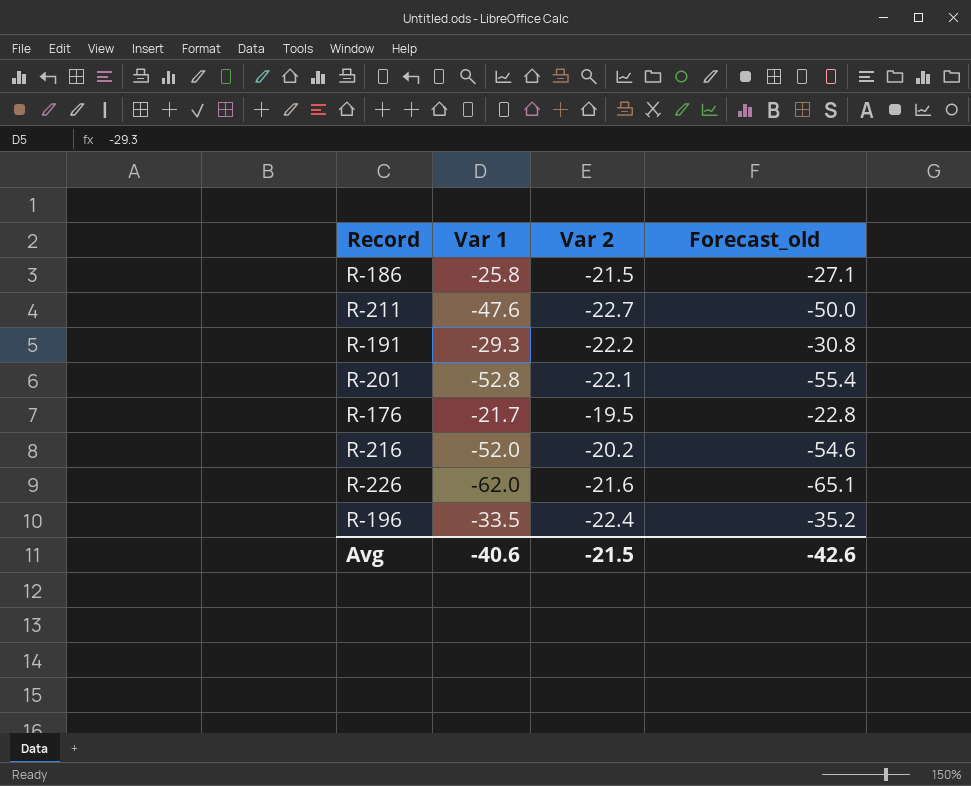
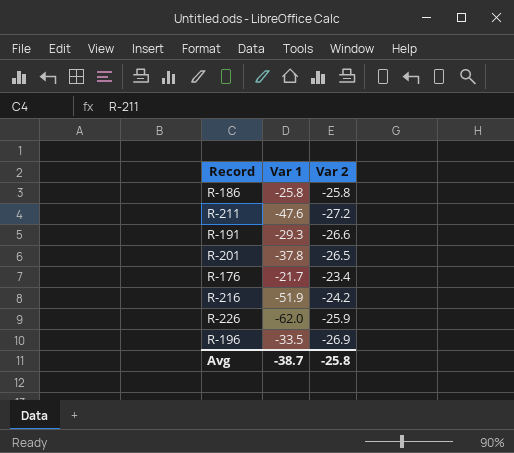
column Forecast_old | formula: [Var 1] * 1.05 -> none
R-186 | Var 2: -21.5 -> -25.8
R-211 | Var 2: -22.7 -> -27.2
R-191 | Var 2: -22.2 -> -26.6
R-201 | Var 1: -52.8 -> -37.8
R-201 | Var 2: -22.1 -> -26.5
R-176 | Var 2: -19.5 -> -23.4
R-216 | Var 1: -52.0 -> -51.9
R-216 | Var 2: -20.2 -> -24.2
R-226 | Var 2: -21.6 -> -25.9
R-196 | Var 2: -22.4 -> -26.9
Avg | Var 1: -40.6 -> -38.7
Avg | Var 2: -21.5 -> -25.8

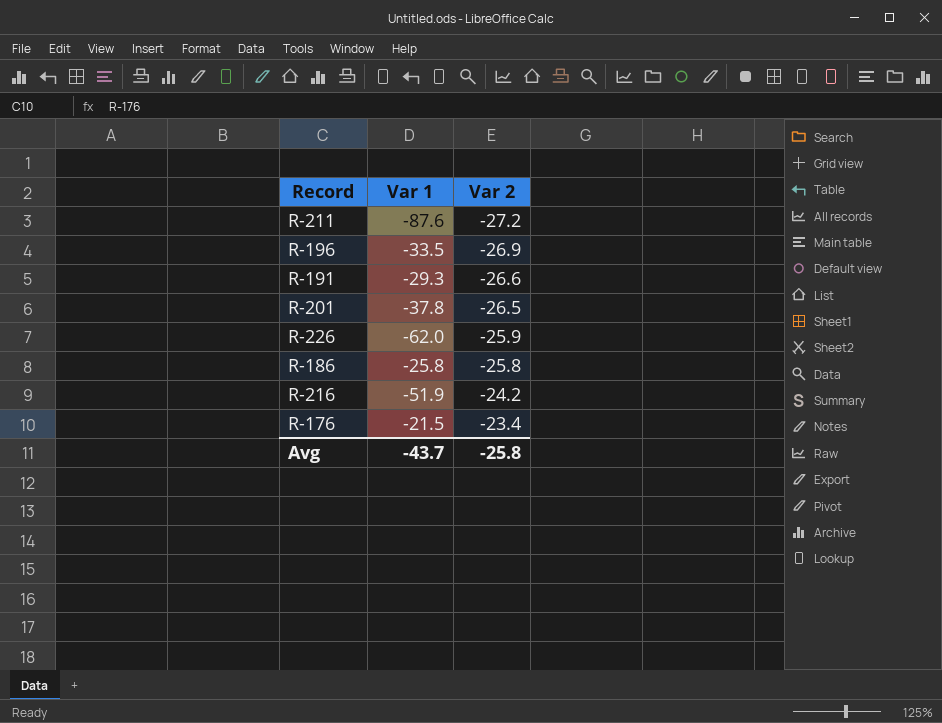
row order: none -> Var 2 ascending
R-211 | Var 1: -47.6 -> -87.6
R-176 | Var 1: -21.7 -> -21.5
Avg | Var 1: -38.7 -> -43.7

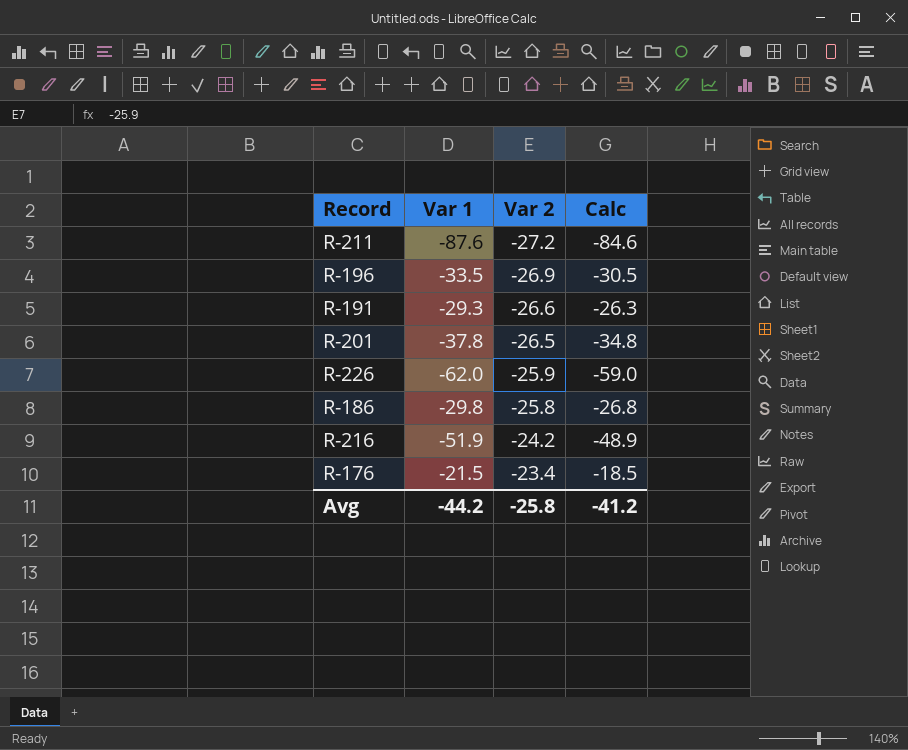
column Calc | formula: none -> [Var 1] + 3
R-186 | Var 1: -25.8 -> -29.8
Avg | Var 1: -43.7 -> -44.2

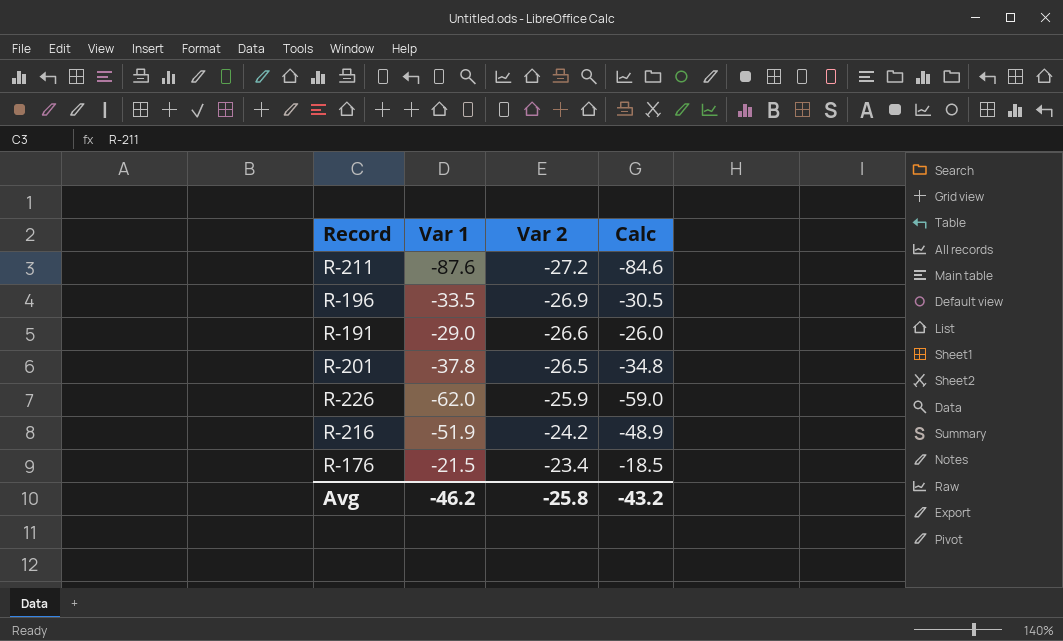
row R-186: -29.8 | -25.8 | -26.8 -> none
R-191 | Var 1: -29.3 -> -29.0
R-191 | Calc: -26.3 -> -26.0
Avg | Var 1: -44.2 -> -46.2
Avg | Calc: -41.2 -> -43.2

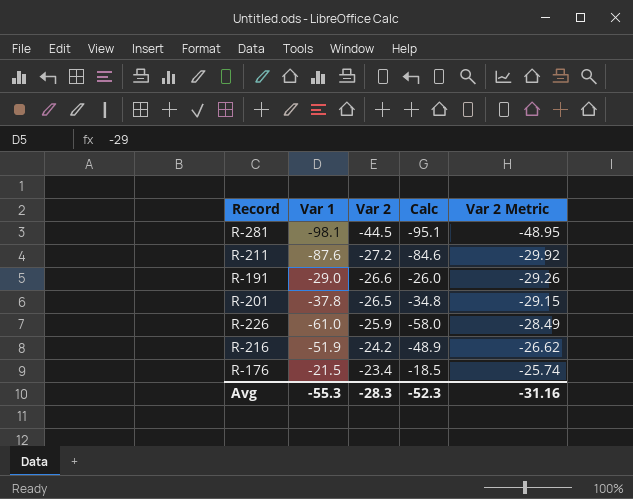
column Var 2 Metric | formula: none -> [Var 2] * 1.1
row R-196: -33.5 | -26.9 | -30.5 -> none
row R-281: none -> -98.1 | -44.5 | -95.1 | -48.95
R-226 | Var 1: -62.0 -> -61.0
R-226 | Calc: -59.0 -> -58.0
Avg | Var 1: -46.2 -> -55.3
Avg | Var 2: -25.8 -> -28.3
Avg | Calc: -43.2 -> -52.3

